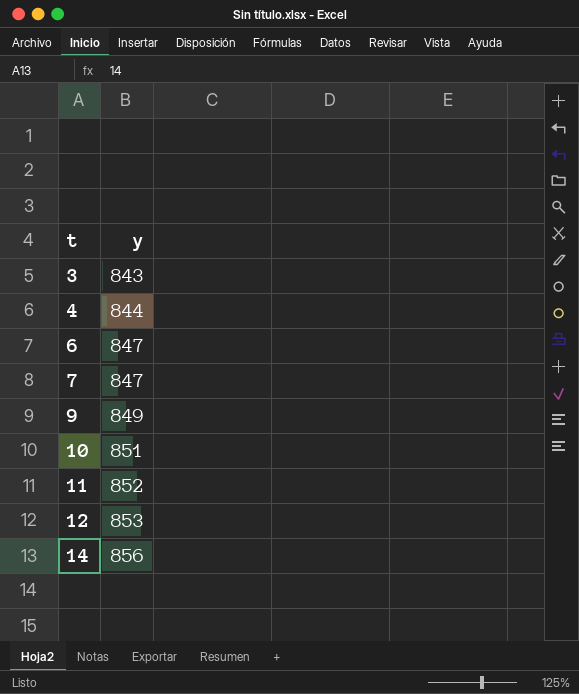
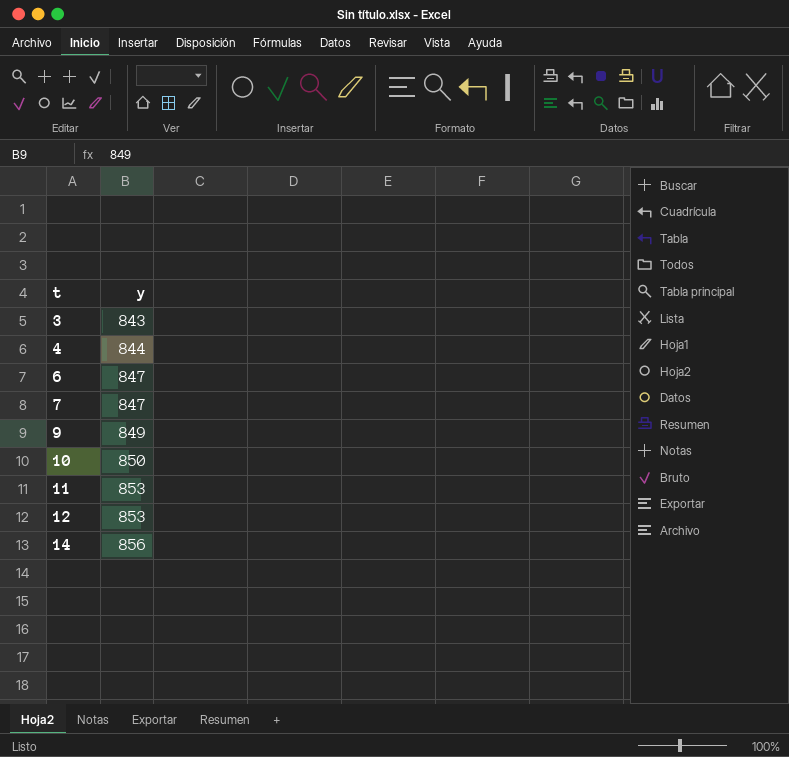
10 | y: 851 -> 850
11 | y: 852 -> 853

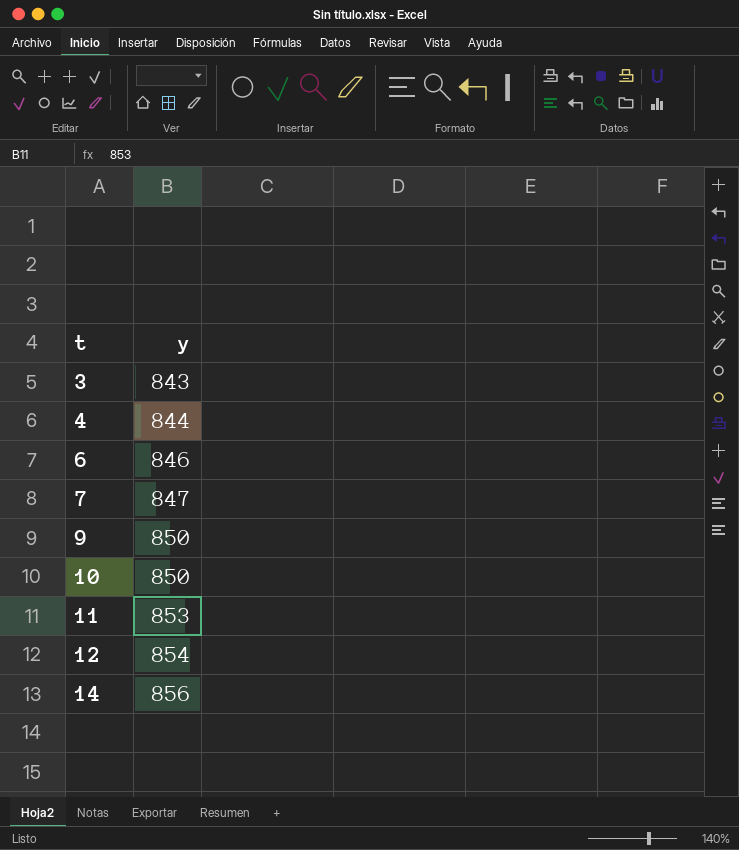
6 | y: 847 -> 846
9 | y: 849 -> 850
12 | y: 853 -> 854

